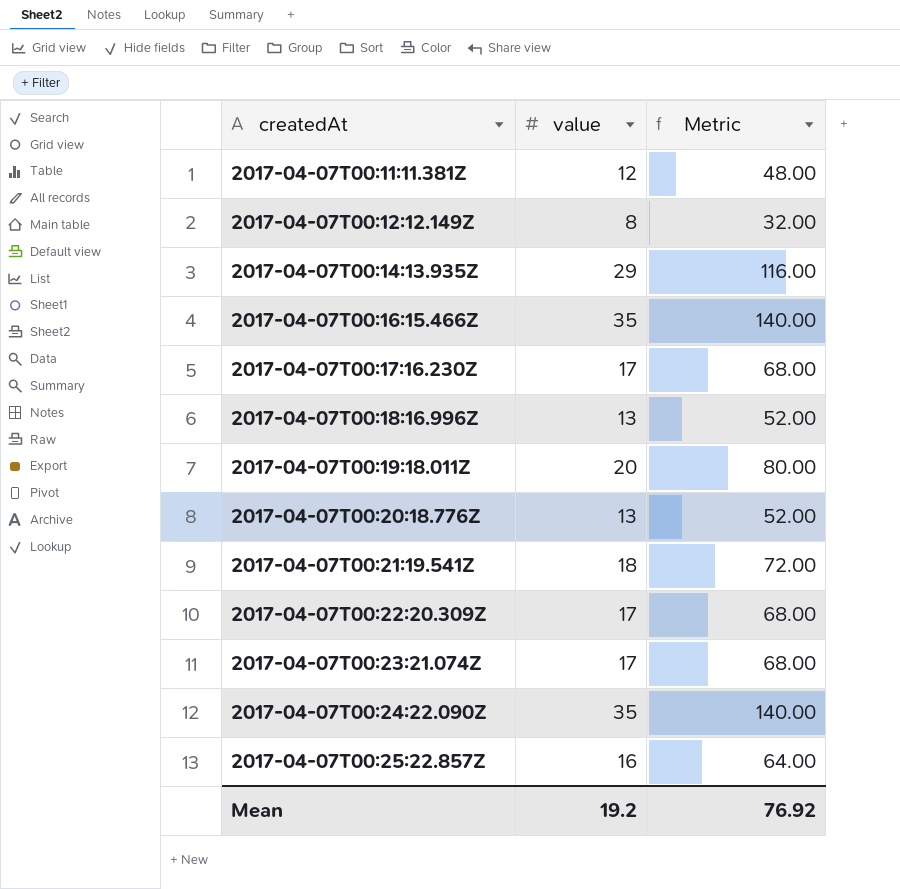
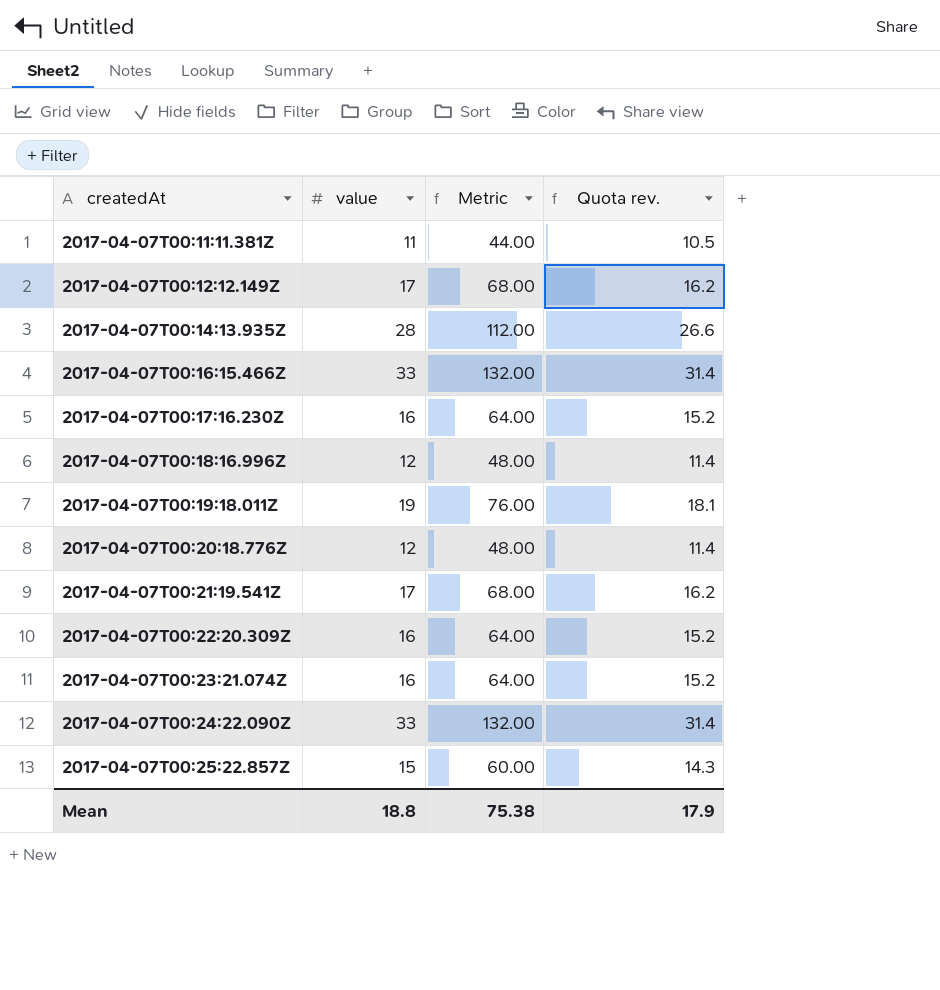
column Quota rev. | formula: none -> [value] * 0.95
2017-04-07T00:11:11.381Z | value: 12 -> 11
2017-04-07T00:11:11.381Z | Metric: 48.00 -> 44.00
2017-04-07T00:12:12.149Z | value: 8 -> 17
2017-04-07T00:12:12.149Z | Metric: 32.00 -> 68.00
2017-04-07T00:14:13.935Z | value: 29 -> 28
2017-04-07T00:14:13.935Z | Metric: 116.00 -> 112.00
2017-04-07T00:16:15.466Z | value: 35 -> 33
2017-04-07T00:16:15.466Z | Metric: 140.00 -> 132.00
2017-04-07T00:17:16.230Z | value: 17 -> 16
2017-04-07T00:17:16.230Z | Metric: 68.00 -> 64.00
2017-04-07T00:18:16.996Z | value: 13 -> 12
2017-04-07T00:18:16.996Z | Metric: 52.00 -> 48.00
2017-04-07T00:19:18.011Z | value: 20 -> 19
2017-04-07T00:19:18.011Z | Metric: 80.00 -> 76.00
2017-04-07T00:20:18.776Z | value: 13 -> 12
2017-04-07T00:20:18.776Z | Metric: 52.00 -> 48.00
2017-04-07T00:21:19.541Z | value: 18 -> 17
2017-04-07T00:21:19.541Z | Metric: 72.00 -> 68.00
2017-04-07T00:22:20.309Z | value: 17 -> 16
2017-04-07T00:22:20.309Z | Metric: 68.00 -> 64.00
2017-04-07T00:23:21.074Z | value: 17 -> 16
2017-04-07T00:23:21.074Z | Metric: 68.00 -> 64.00
2017-04-07T00:24:22.090Z | value: 35 -> 33
2017-04-07T00:24:22.090Z | Metric: 140.00 -> 132.00
2017-04-07T00:25:22.857Z | value: 16 -> 15
2017-04-07T00:25:22.857Z | Metric: 64.00 -> 60.00
Mean | value: 19.2 -> 18.8
Mean | Metric: 76.92 -> 75.38

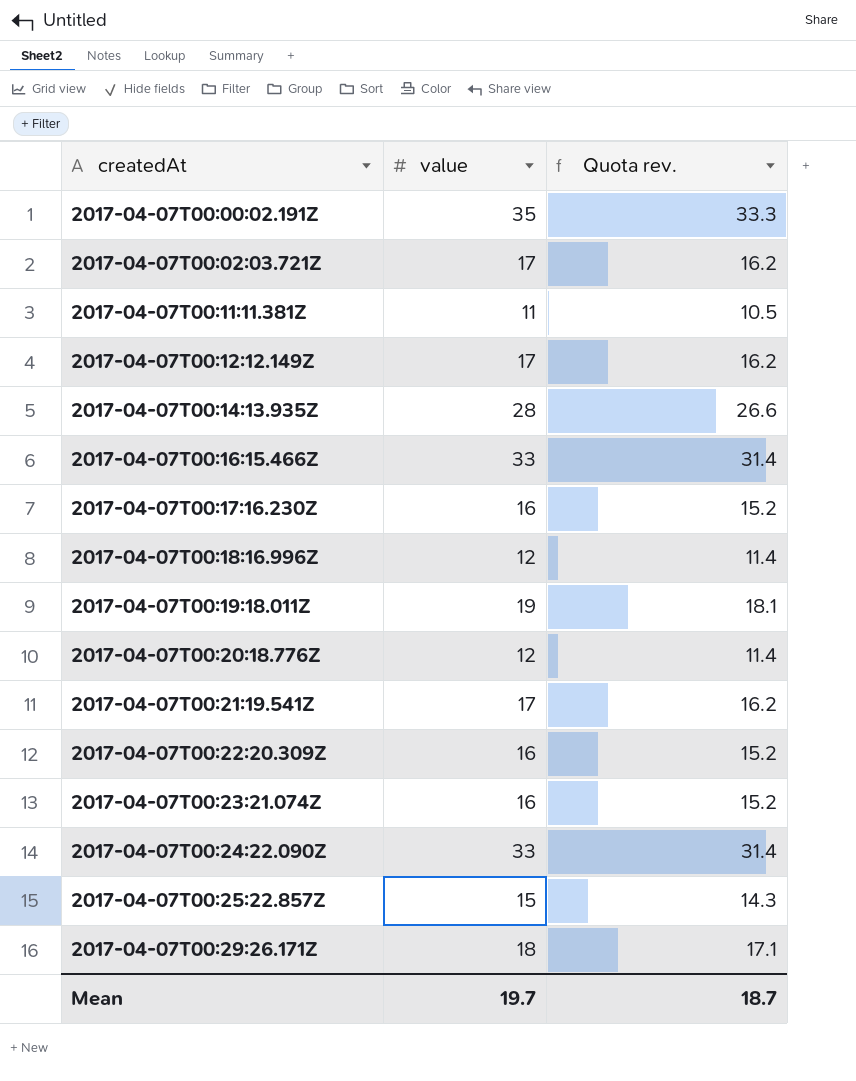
column Metric | formula: [value] * 4 -> none
row 2017-04-07T00:00:02.191Z: none -> 35 | 33.3
row 2017-04-07T00:02:03.721Z: none -> 17 | 16.2
row 2017-04-07T00:29:26.171Z: none -> 18 | 17.1
Mean | value: 18.8 -> 19.7
Mean | Quota rev.: 17.9 -> 18.7

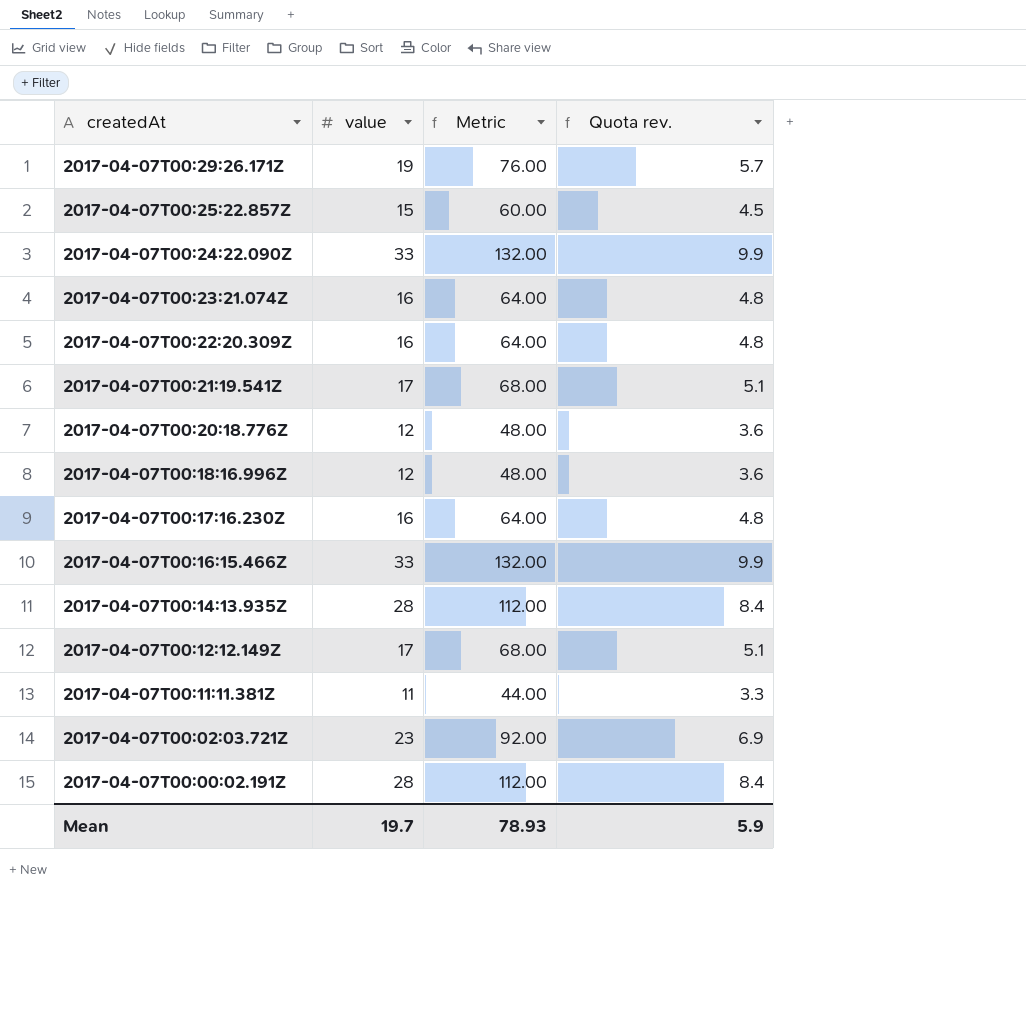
row order: createdAt ascending -> createdAt descending
column Metric | formula: none -> [value] * 4
column Quota rev. | formula: [value] * 0.95 -> [value] * 0.3
row 2017-04-07T00:19:18.011Z: 19 | 18.1 -> none
2017-04-07T00:29:26.171Z | value: 18 -> 19
2017-04-07T00:02:03.721Z | value: 17 -> 23
2017-04-07T00:00:02.191Z | value: 35 -> 28
Mean | Quota rev.: 18.7 -> 5.9

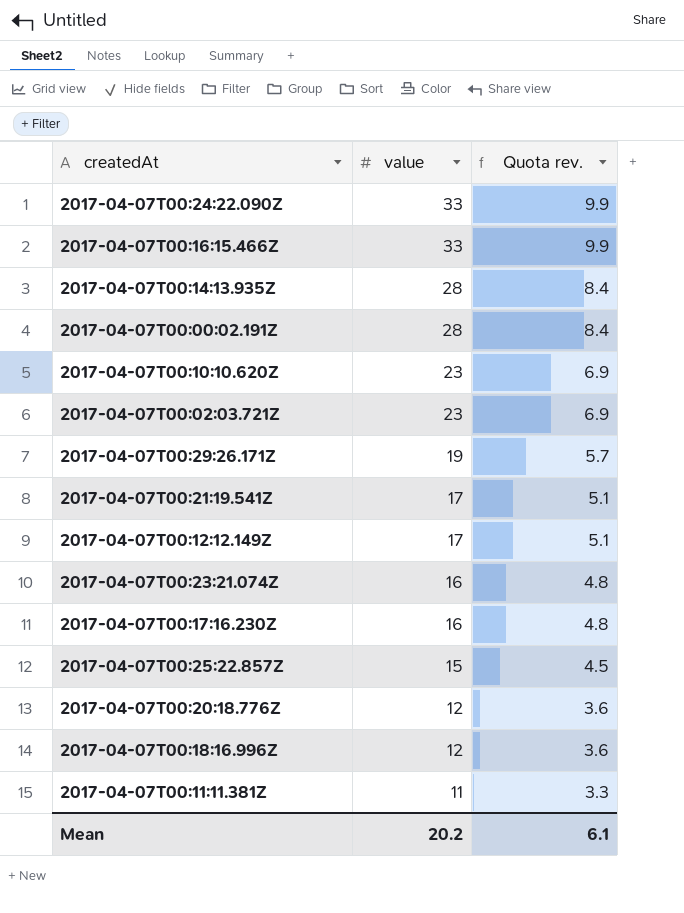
row order: createdAt descending -> value descending
column Metric | formula: [value] * 4 -> none
row 2017-04-07T00:22:20.309Z: 16 | 64.00 | 4.8 -> none
row 2017-04-07T00:10:10.620Z: none -> 23 | 6.9
Mean | value: 19.7 -> 20.2
Mean | Quota rev.: 5.9 -> 6.1

